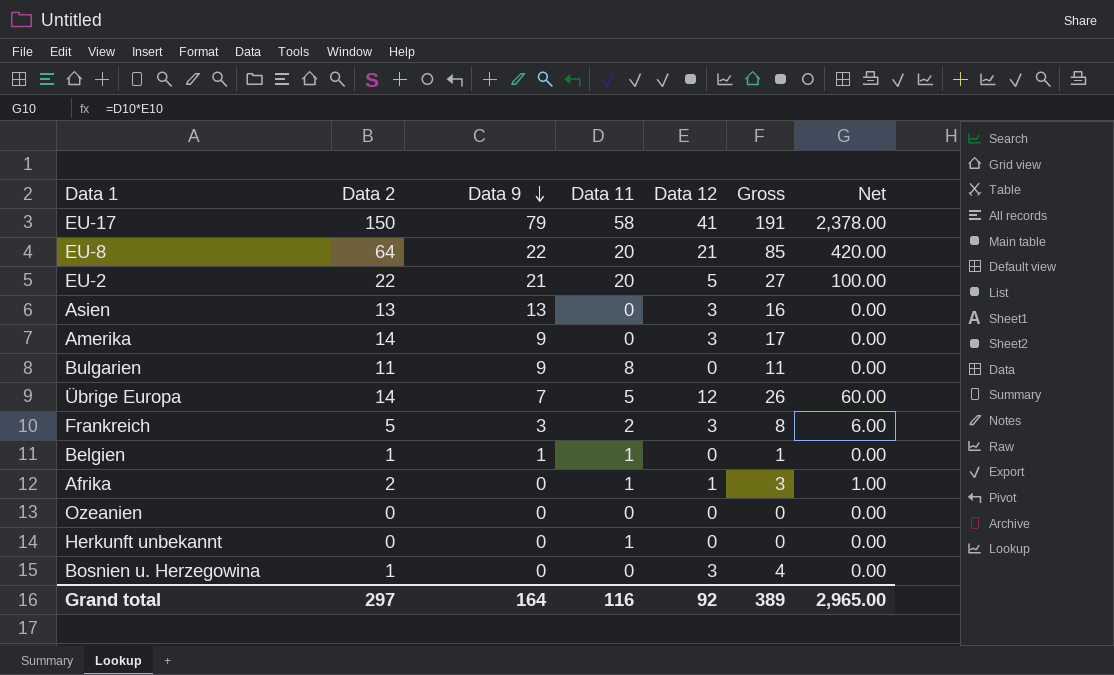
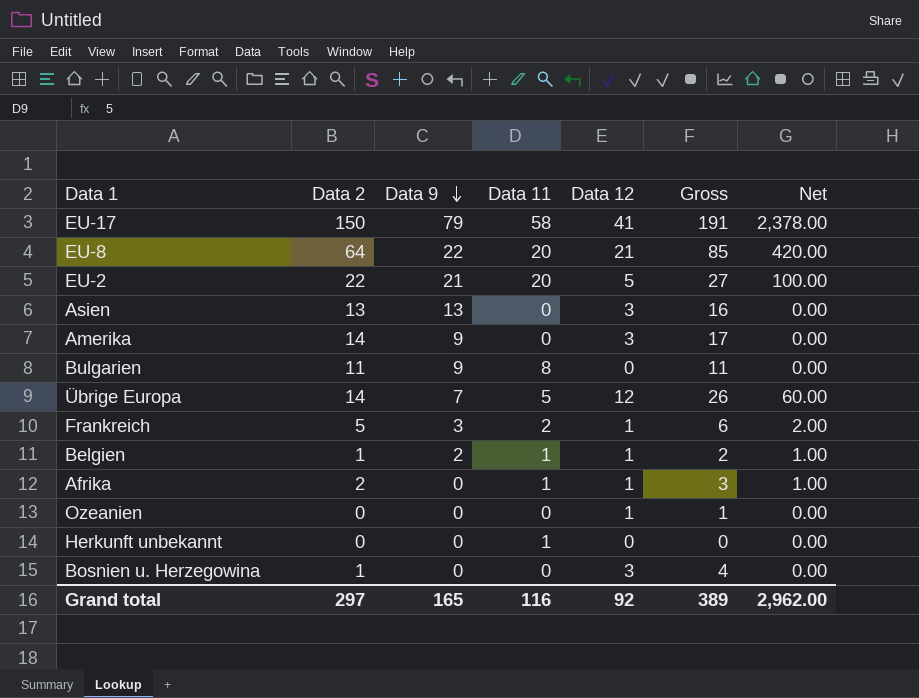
Frankreich | Data 12: 3 -> 1
Frankreich | Gross: 8 -> 6
Frankreich | Net: 6.00 -> 2.00
Belgien | Data 9: 1 -> 2
Belgien | Data 12: 0 -> 1
Belgien | Gross: 1 -> 2
Belgien | Net: 0.00 -> 1.00
Ozeanien | Data 12: 0 -> 1
Ozeanien | Gross: 0 -> 1
Grand total | Data 9: 164 -> 165
Grand total | Net: 2,965.00 -> 2,962.00

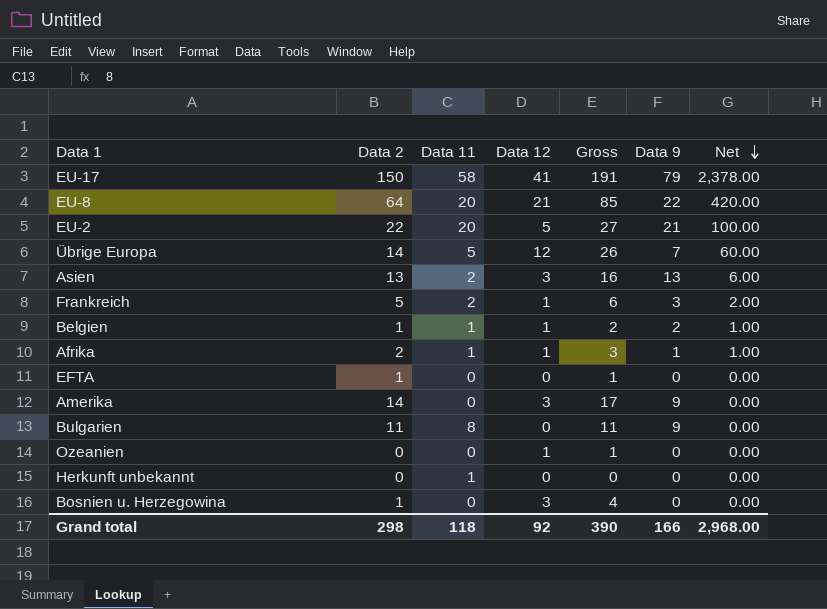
row order: Data 9 descending -> Net descending
column Data 9 | position: 3 -> 6
Asien | Data 11: 0 -> 2
Asien | Net: 0.00 -> 6.00
Afrika | Data 9: 0 -> 1
row EFTA: none -> 1 | 0 | 0 | 1 | 0 | 0.00
Grand total | Data 2: 297 -> 298
Grand total | Data 11: 116 -> 118
Grand total | Gross: 389 -> 390
Grand total | Data 9: 165 -> 166
Grand total | Net: 2,962.00 -> 2,968.00

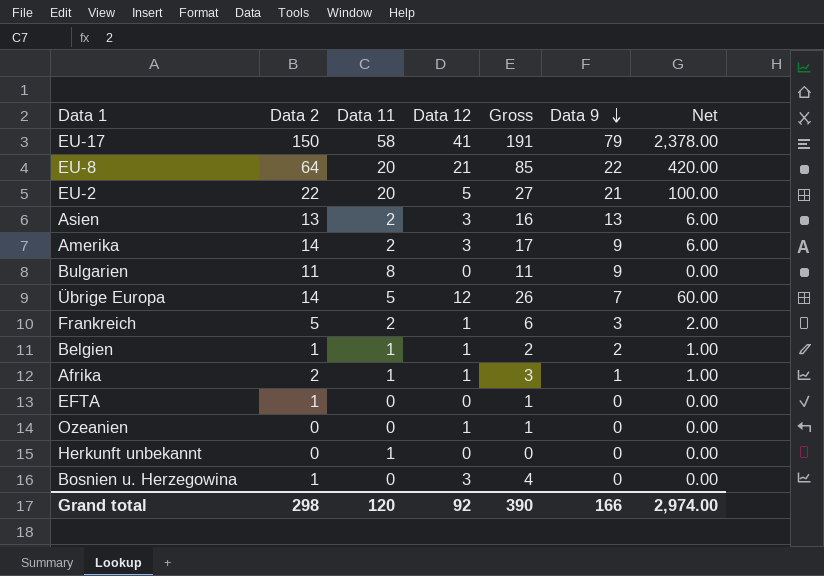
row order: Net descending -> Data 9 descending
Amerika | Data 11: 0 -> 2
Amerika | Net: 0.00 -> 6.00
Grand total | Data 11: 118 -> 120
Grand total | Net: 2,968.00 -> 2,974.00

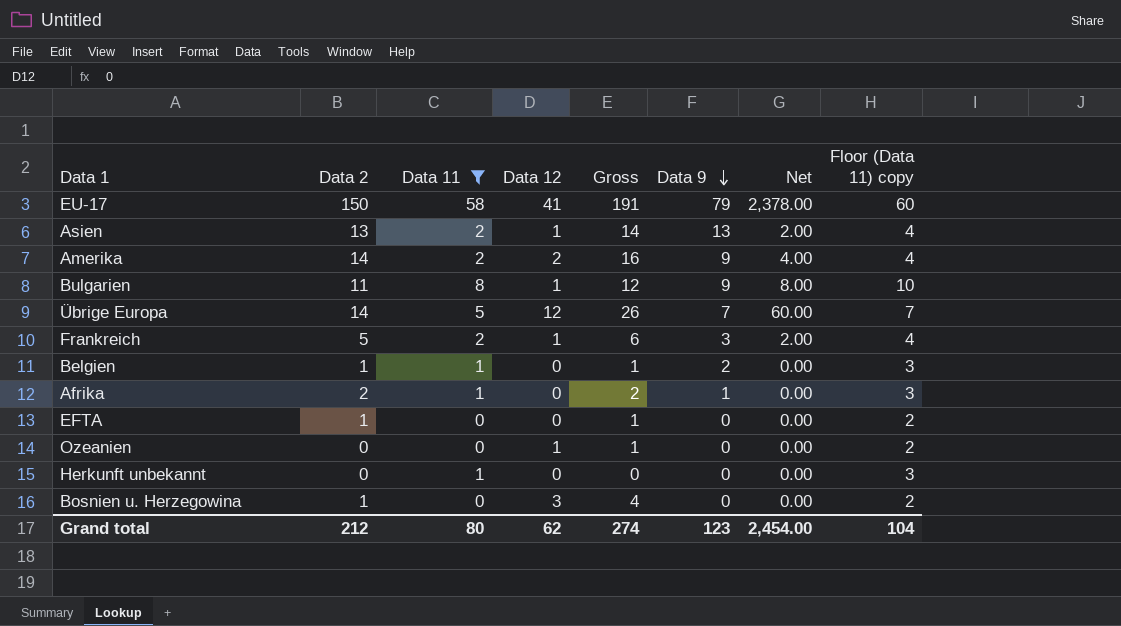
filter: none -> Data 11 != 20
column Floor (Data 11) copy | formula: none -> [Data 11] + 2
Asien | Data 12: 3 -> 1
Asien | Gross: 16 -> 14
Asien | Net: 6.00 -> 2.00
Amerika | Data 12: 3 -> 2
Amerika | Gross: 17 -> 16
Amerika | Net: 6.00 -> 4.00
Bulgarien | Data 12: 0 -> 1
Bulgarien | Gross: 11 -> 12
Bulgarien | Net: 0.00 -> 8.00
Belgien | Data 12: 1 -> 0
Belgien | Gross: 2 -> 1
Belgien | Net: 1.00 -> 0.00
Afrika | Data 12: 1 -> 0
Afrika | Gross: 3 -> 2
Afrika | Net: 1.00 -> 0.00
Grand total | Data 2: 298 -> 212
Grand total | Data 11: 120 -> 80
Grand total | Data 12: 92 -> 62
Grand total | Gross: 390 -> 274
Grand total | Data 9: 166 -> 123
Grand total | Net: 2,974.00 -> 2,454.00

